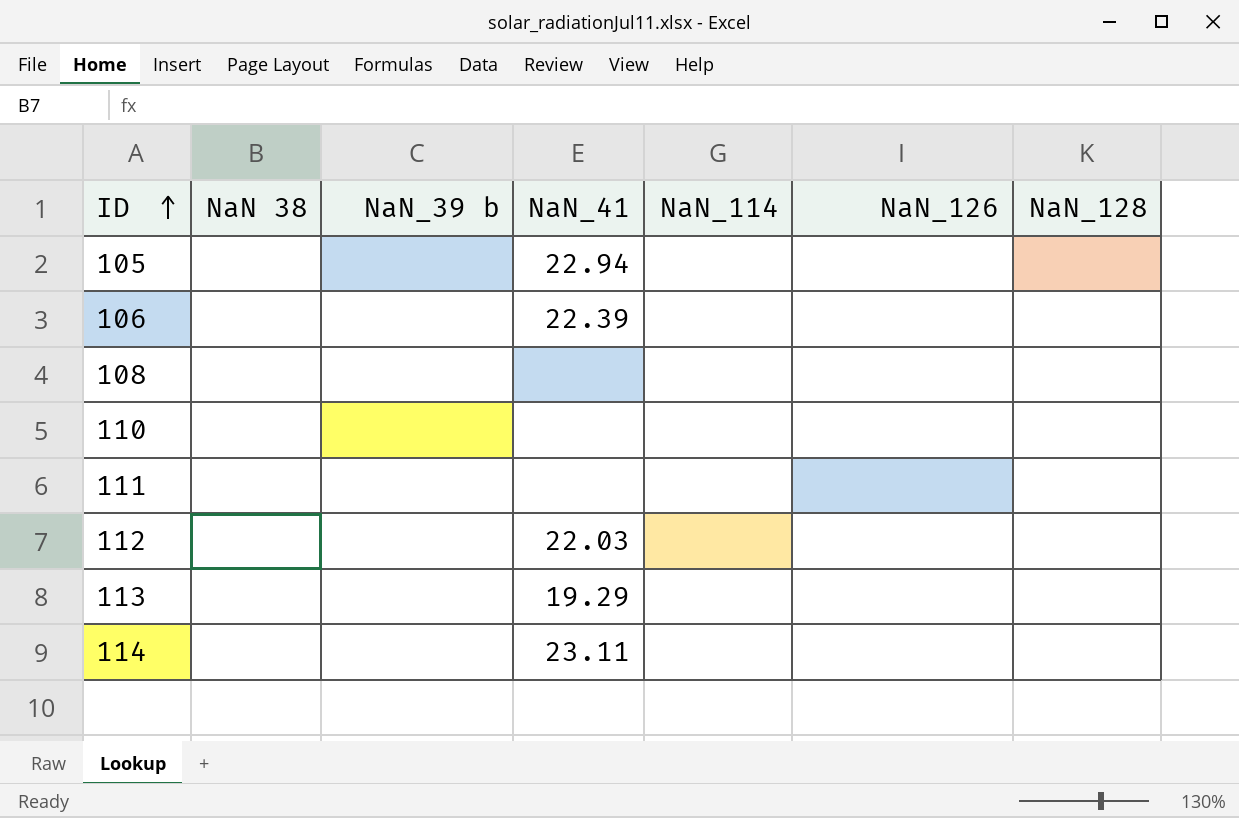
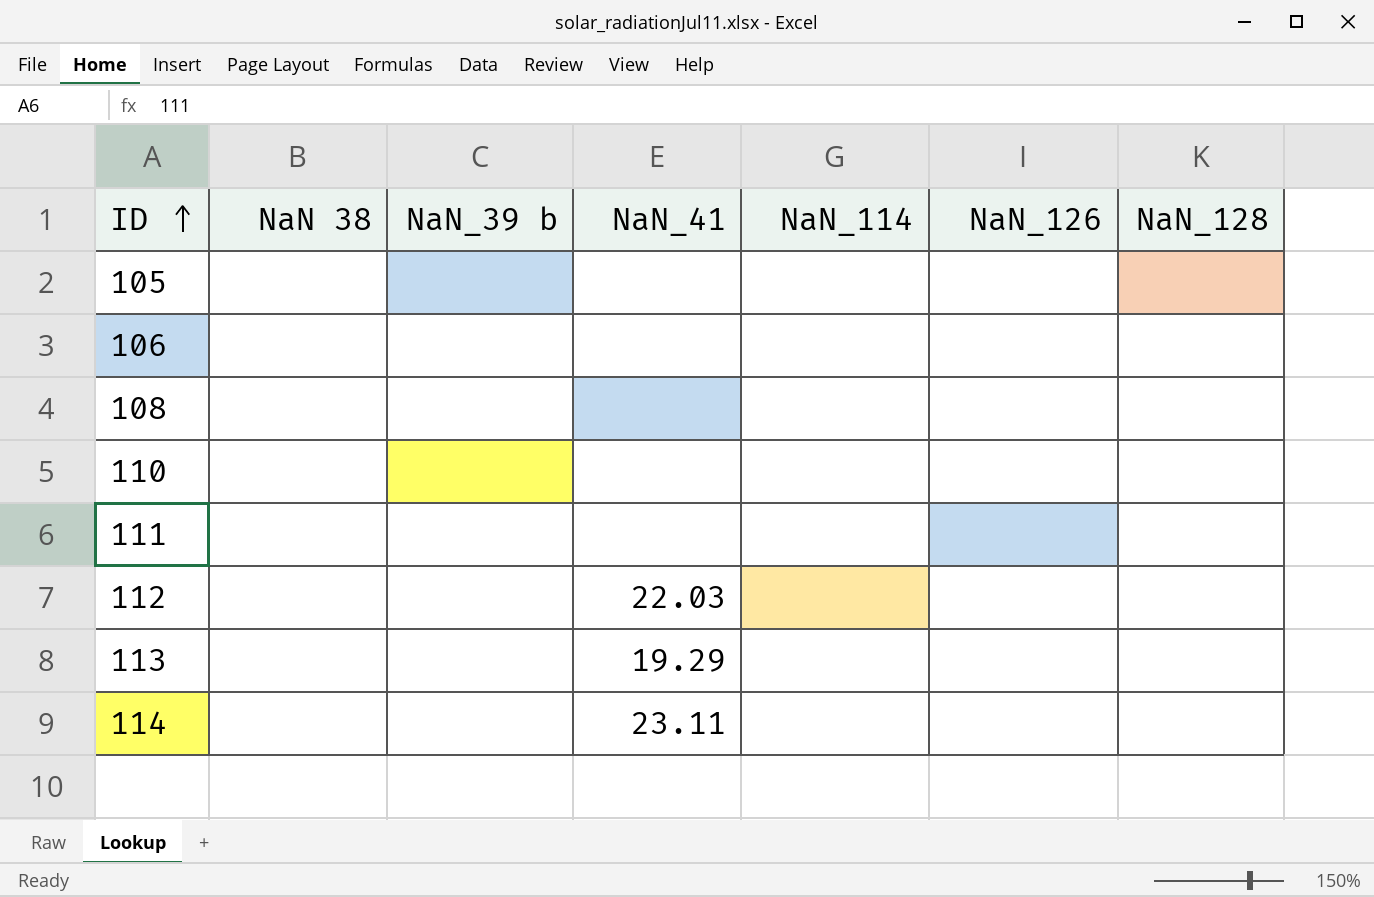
105 | NaN_41: 22.94 -> none
106 | NaN_41: 22.39 -> none

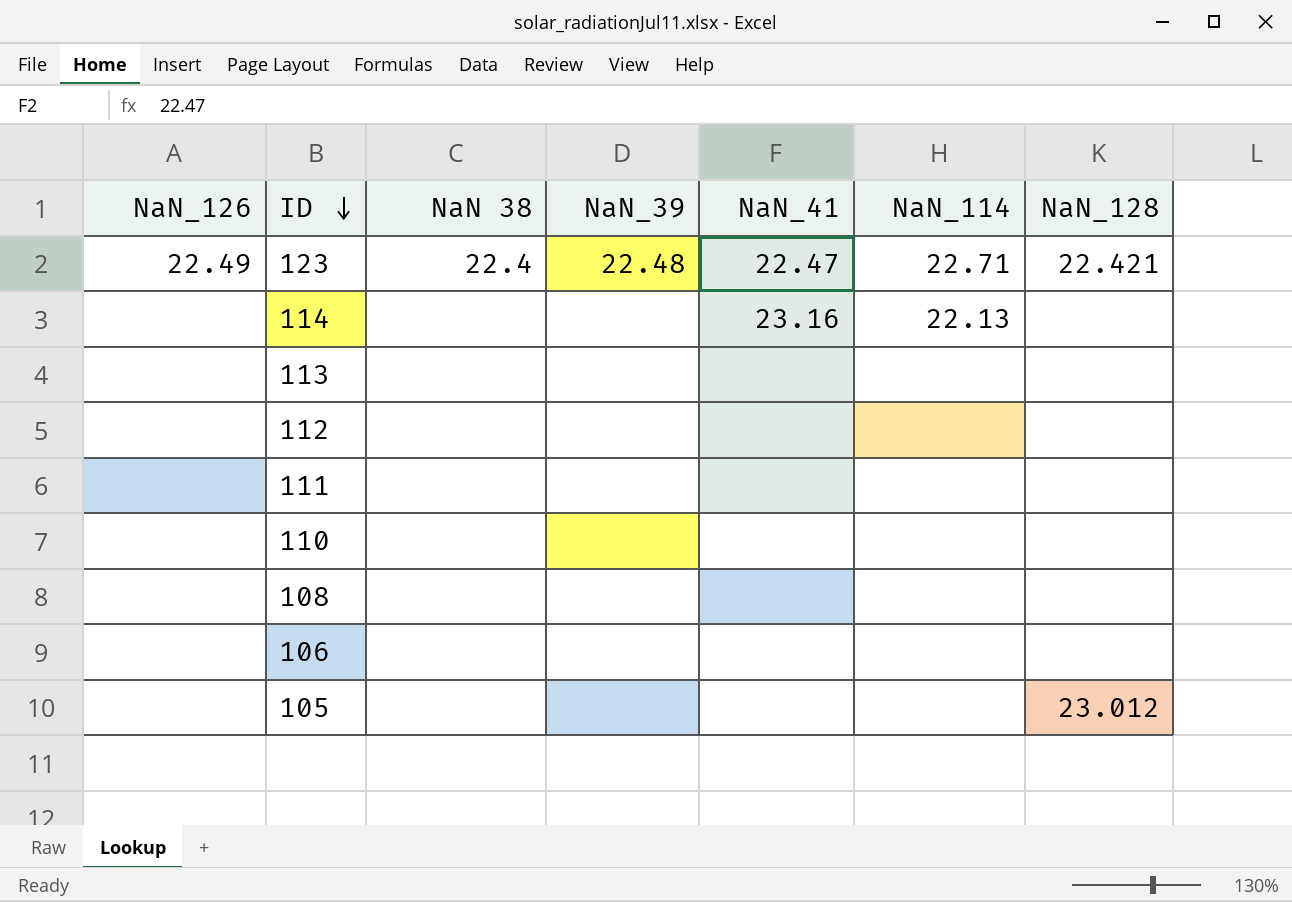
row order: ID ascending -> ID descending
column NaN_126 | position: 6 -> 1
column name: NaN_39 b -> NaN_39
row 123: none -> 22.49 | 22.4 | 22.48 | 22.47 | 22.71 | 22.421
114 | NaN_41: 23.11 -> 23.16
114 | NaN_114: none -> 22.13
113 | NaN_41: 19.29 -> none
112 | NaN_41: 22.03 -> none
105 | NaN_128: none -> 23.012

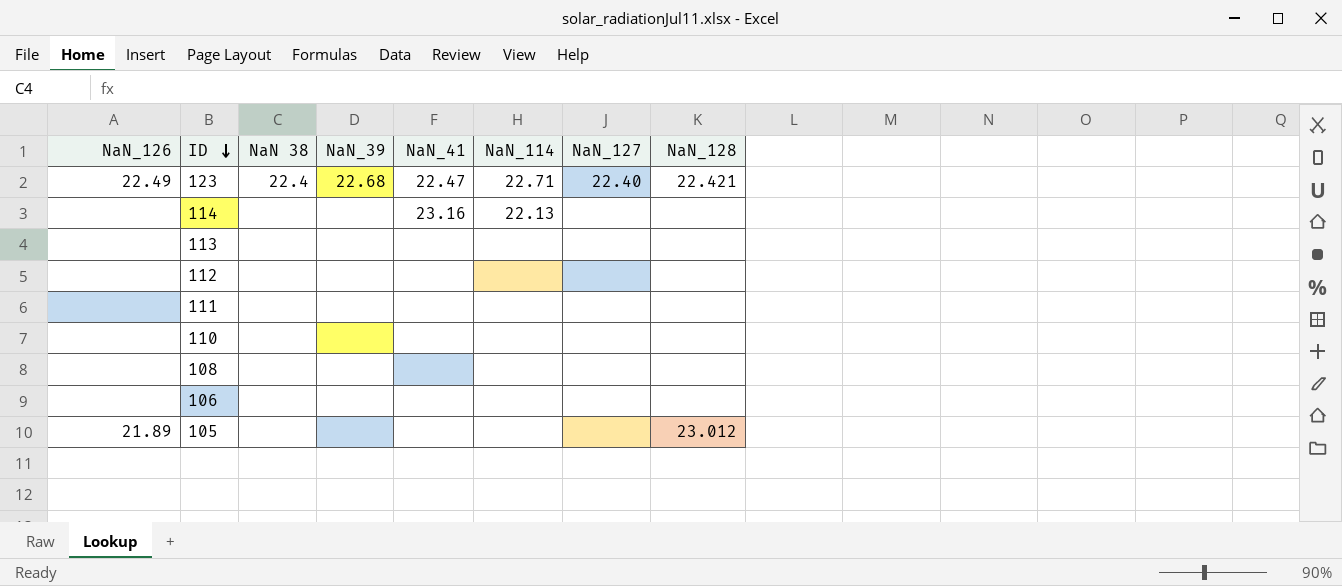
column NaN_127 | position: none -> 7
123 | NaN_39: 22.48 -> 22.68
105 | NaN_126: none -> 21.89

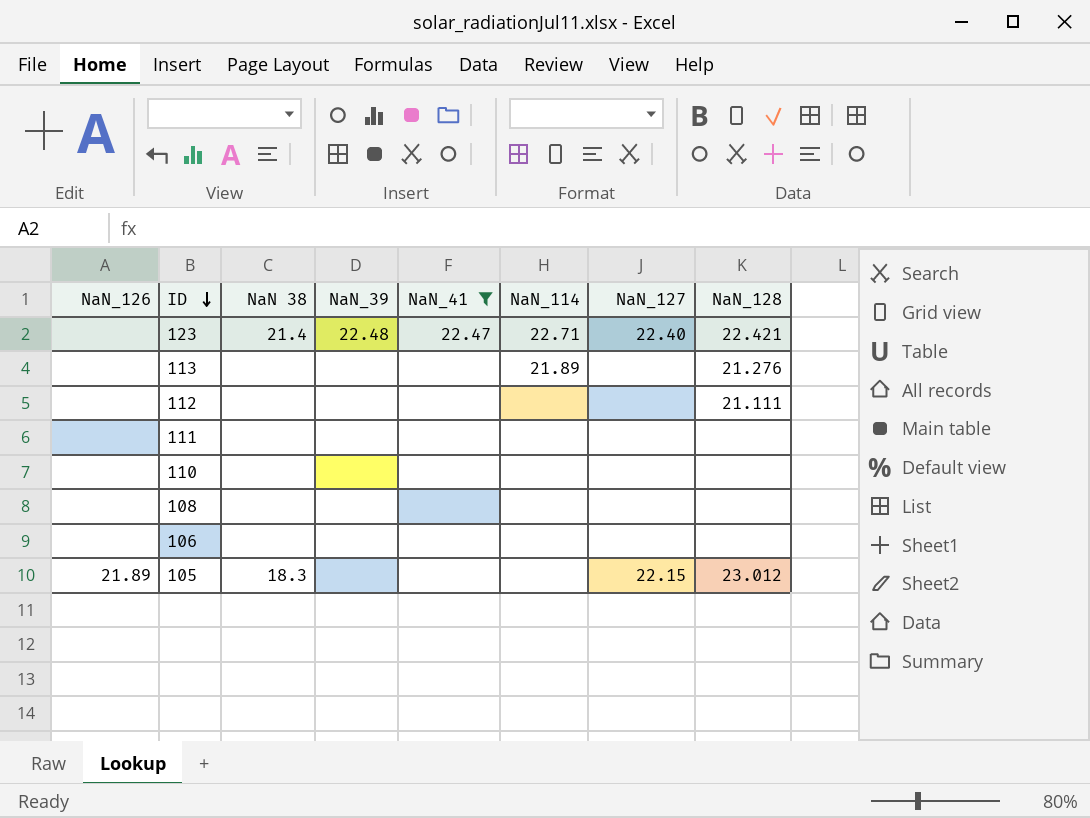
filter: none -> NaN_41 != 23.16
123 | NaN_126: 22.49 -> none
123 | NaN 38: 22.4 -> 21.4
123 | NaN_39: 22.68 -> 22.48
113 | NaN_114: none -> 21.89
113 | NaN_128: none -> 21.276
112 | NaN_128: none -> 21.111
105 | NaN 38: none -> 18.3
105 | NaN_127: none -> 22.15

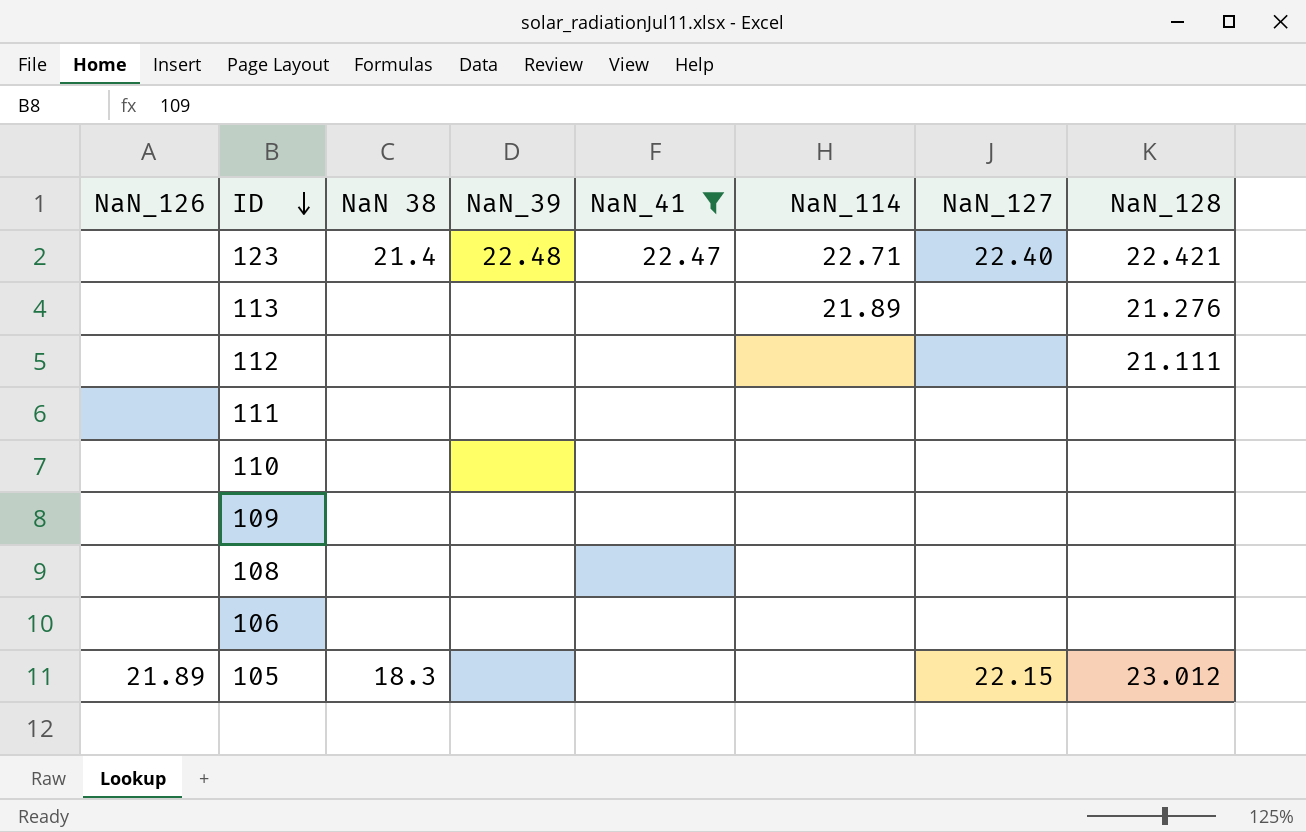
row 109: none -> none | none | none | none | none | none | none

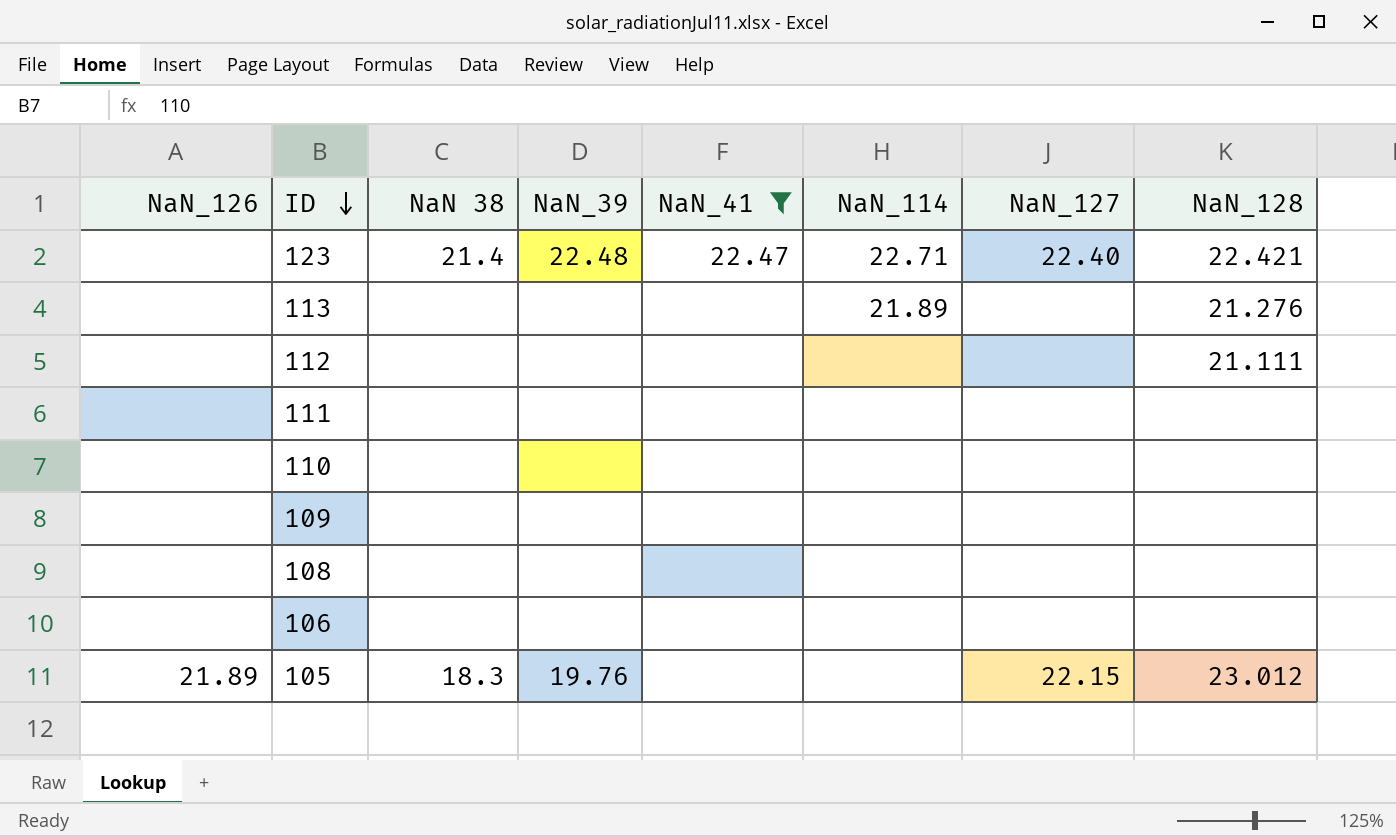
105 | NaN_39: none -> 19.76

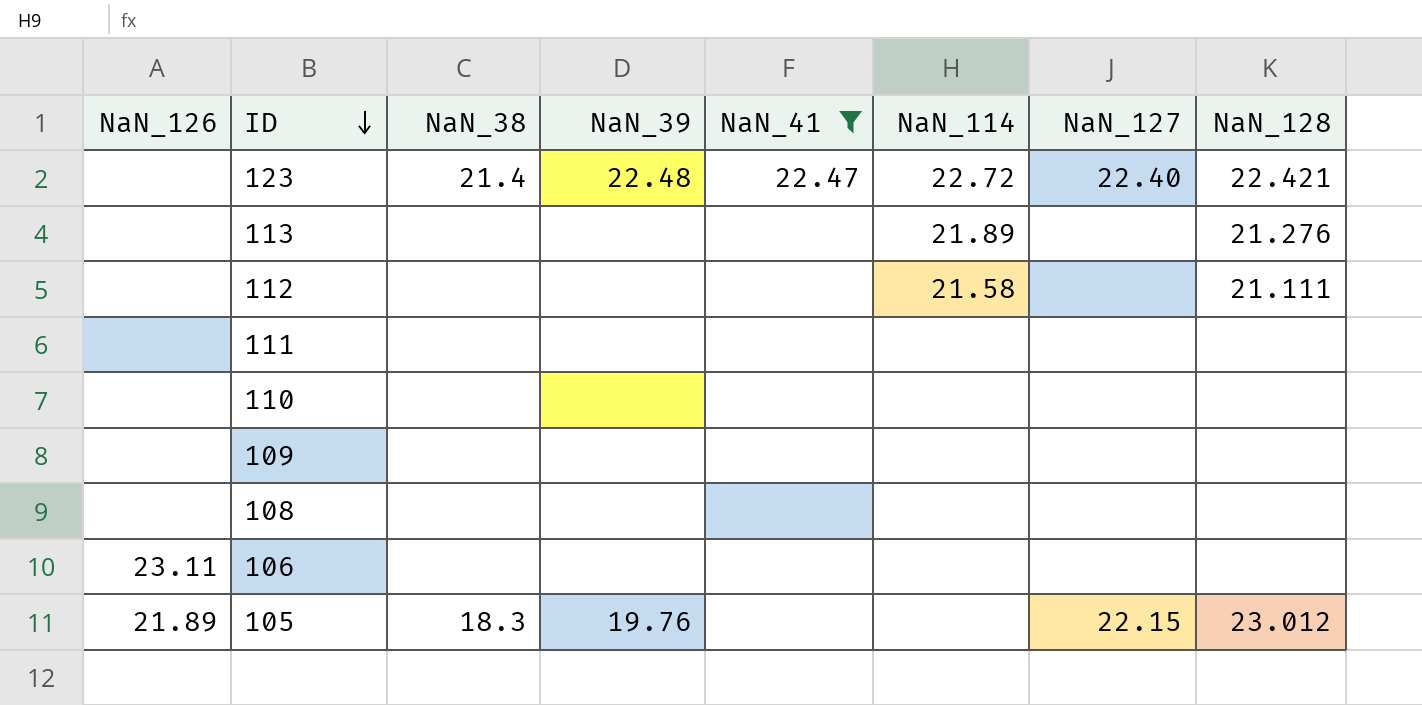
column name: NaN 38 -> NaN_38
123 | NaN_114: 22.71 -> 22.72
112 | NaN_114: none -> 21.58
106 | NaN_126: none -> 23.11

